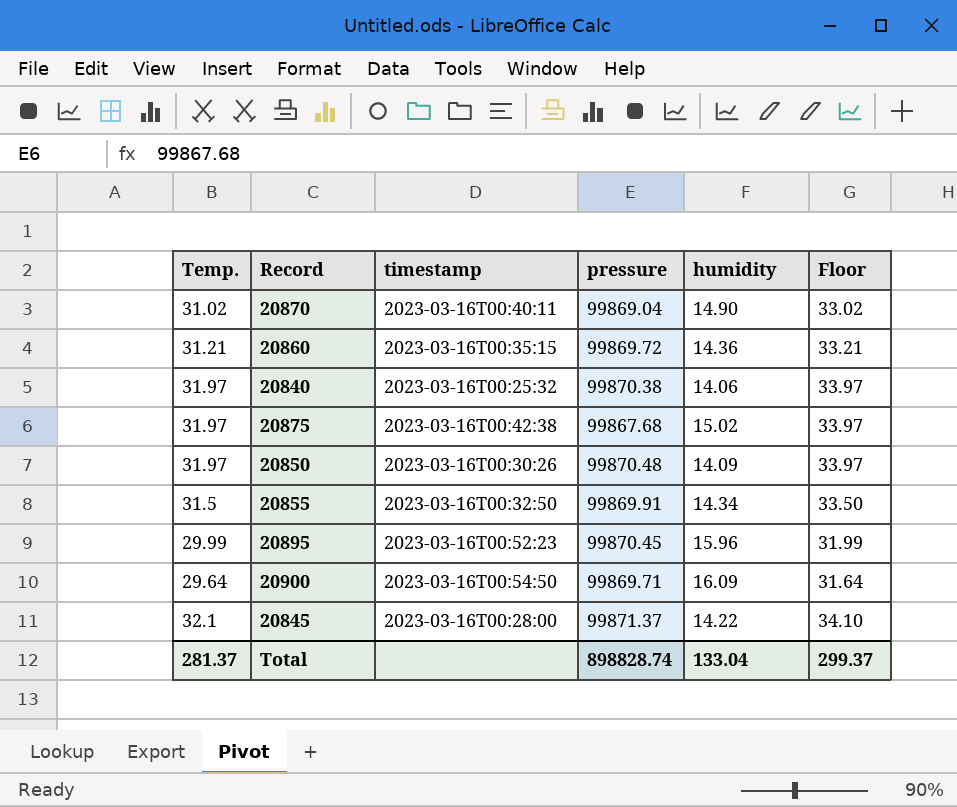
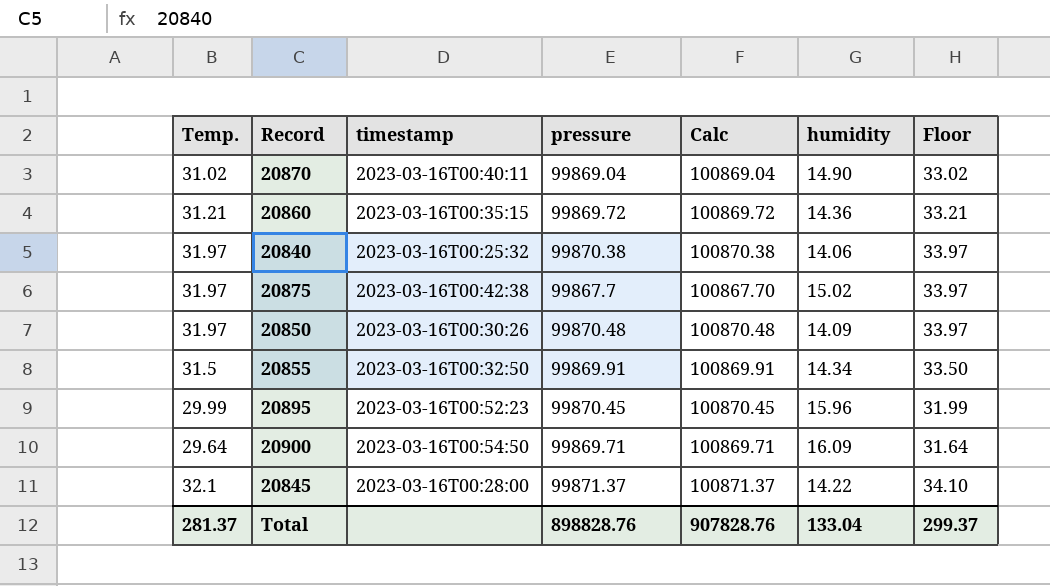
column Calc | formula: none -> [pressure] + 1000
20875 | pressure: 99867.68 -> 99867.7
Total | pressure: 898828.74 -> 898828.76

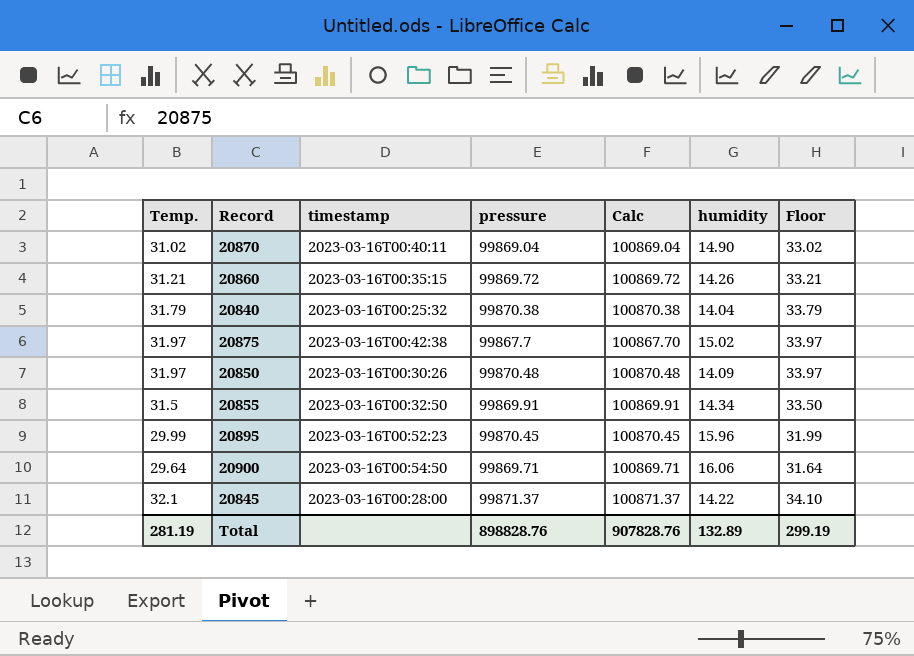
20860 | humidity: 14.36 -> 14.26
20840 | Temp.: 31.97 -> 31.79
20840 | humidity: 14.06 -> 14.04
20840 | Floor: 33.97 -> 33.79
20900 | humidity: 16.09 -> 16.06
Total | Temp.: 281.37 -> 281.19
Total | humidity: 133.04 -> 132.89
Total | Floor: 299.37 -> 299.19

